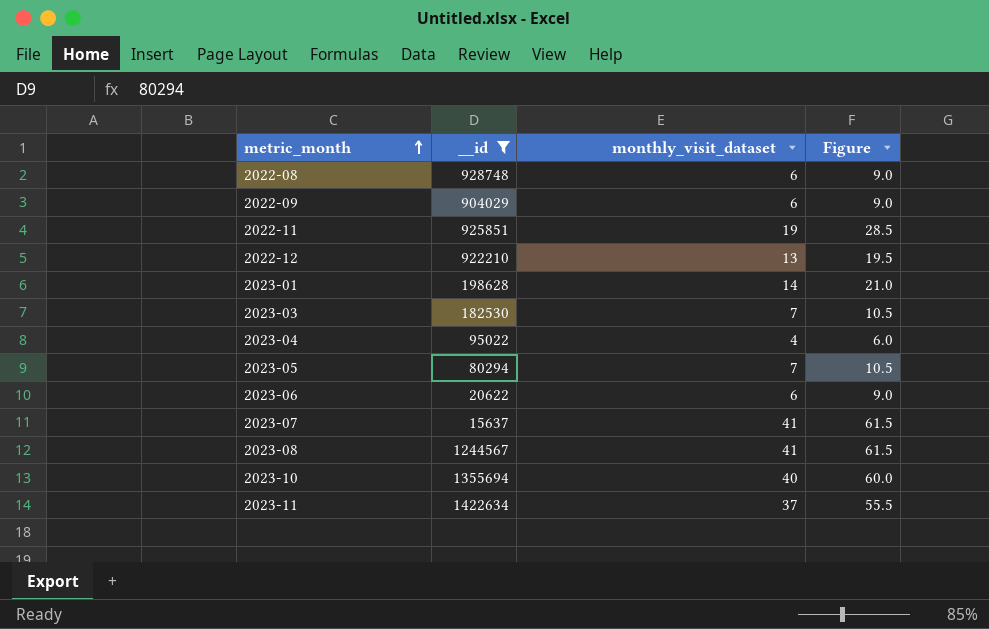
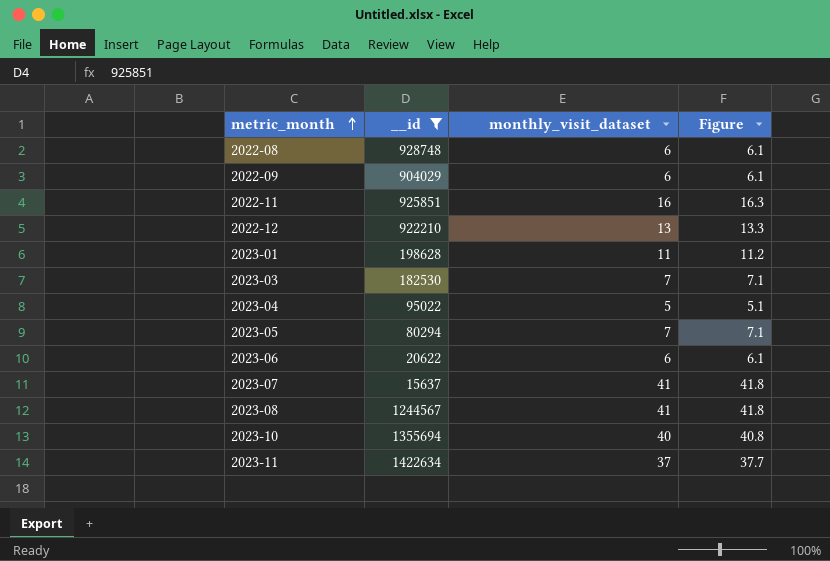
column Figure | formula: [monthly_visit_dataset] * 1.5 -> [monthly_visit_dataset] * 1.02
2022-11 | monthly_visit_dataset: 19 -> 16
2023-01 | monthly_visit_dataset: 14 -> 11
2023-04 | monthly_visit_dataset: 4 -> 5

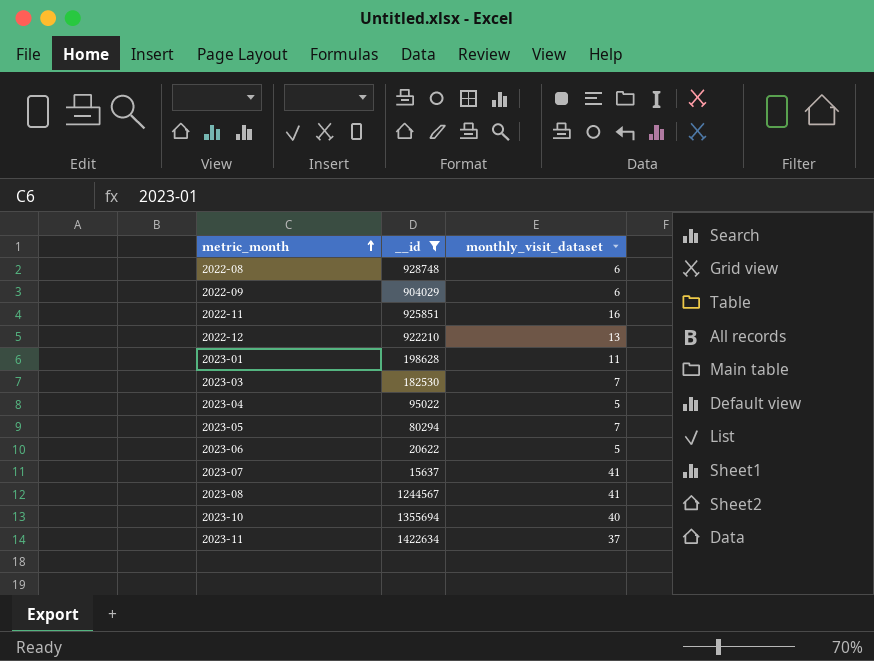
column Figure | formula: [monthly_visit_dataset] * 1.02 -> none
2023-06 | monthly_visit_dataset: 6 -> 5

